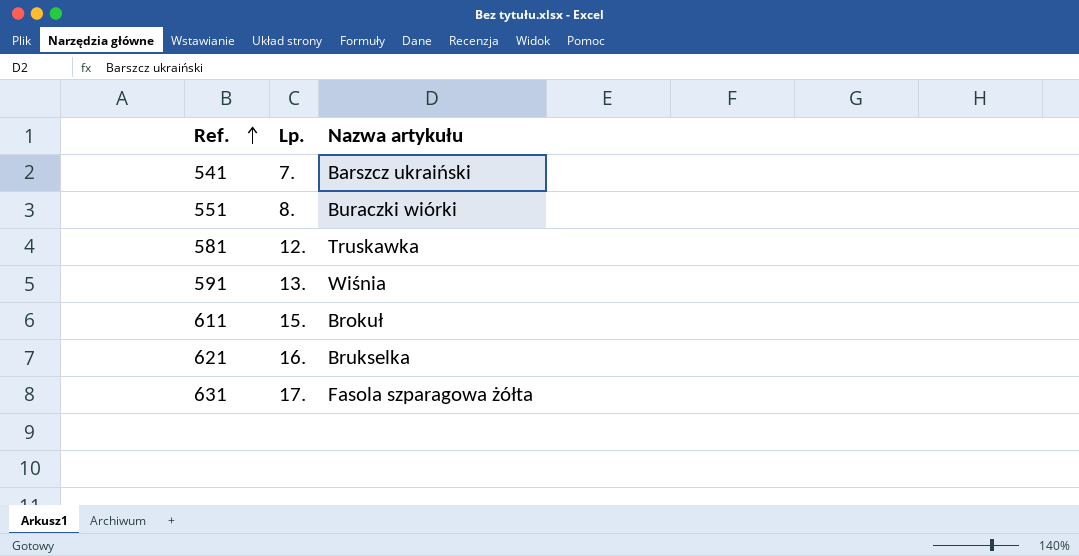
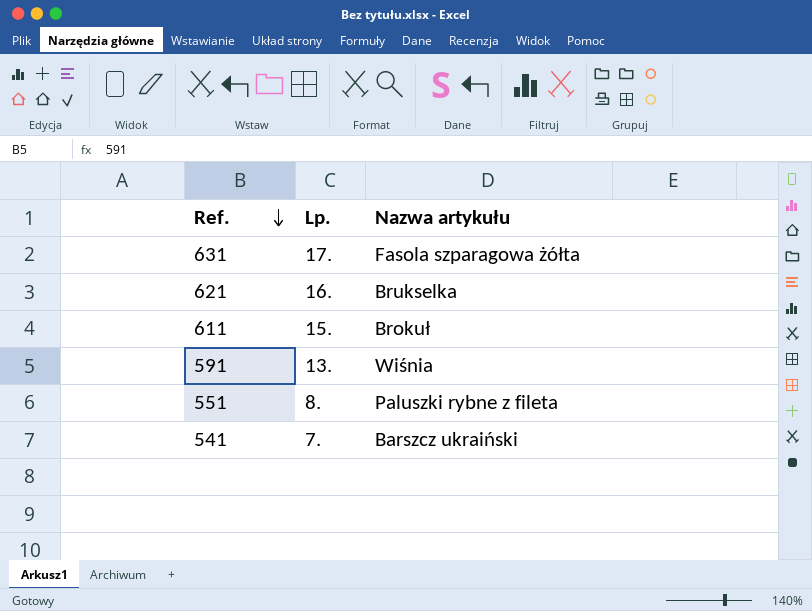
row order: Ref. ascending -> Ref. descending
row 581: 12. | Truskawka -> none
551 | Nazwa artykułu: Buraczki wiórki -> Paluszki rybne z fileta

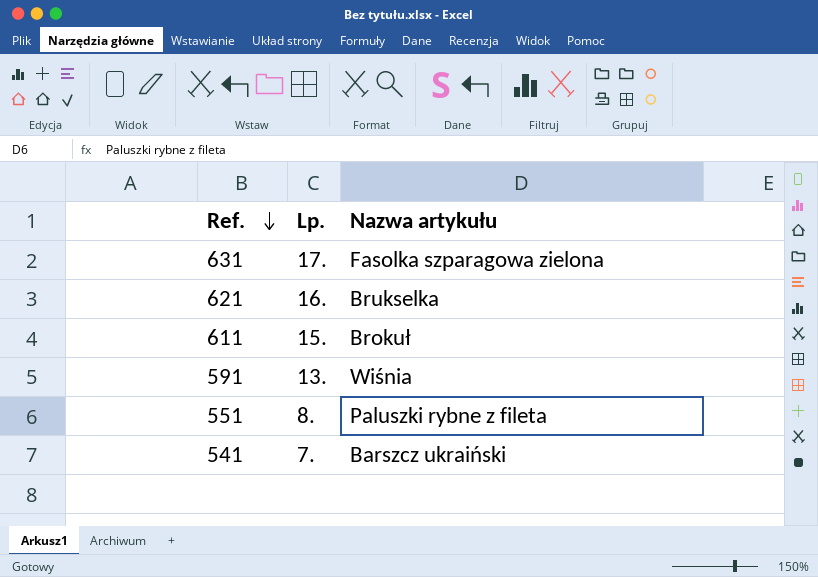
631 | Nazwa artykułu: Fasola szparagowa żółta -> Fasolka szparagowa zielona

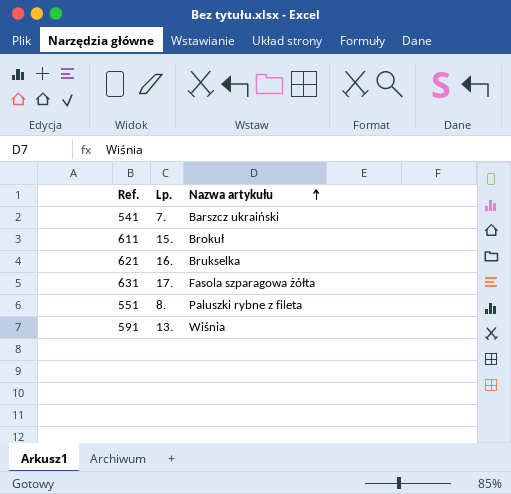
row order: Ref. descending -> Nazwa artykułu ascending
631 | Nazwa artykułu: Fasolka szparagowa zielona -> Fasola szparagowa żółta

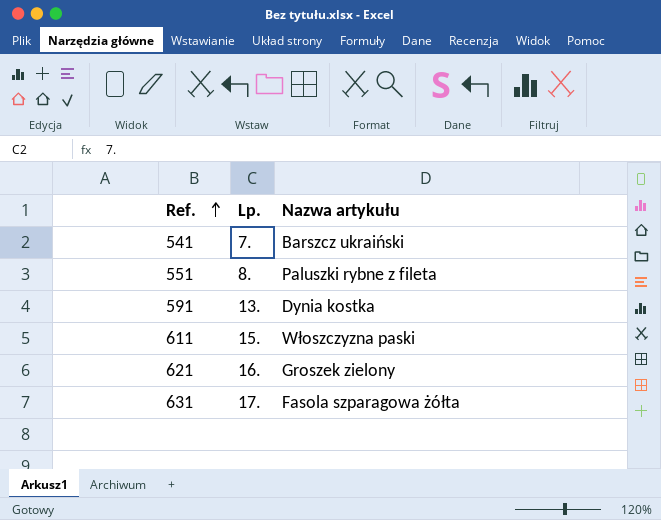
row order: Nazwa artykułu ascending -> Ref. ascending
591 | Nazwa artykułu: Wiśnia -> Dynia kostka
611 | Nazwa artykułu: Brokuł -> Włoszczyzna paski
621 | Nazwa artykułu: Brukselka -> Groszek zielony

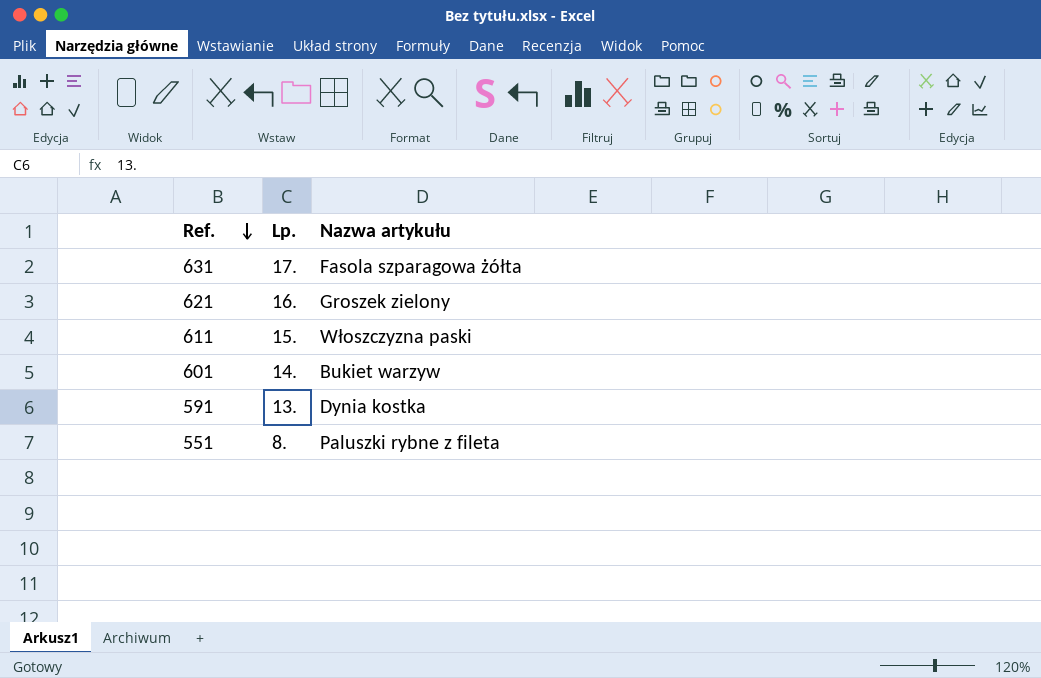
row order: Ref. ascending -> Ref. descending
row 541: 7. | Barszcz ukraiński -> none
row 601: none -> 14. | Bukiet warzyw

